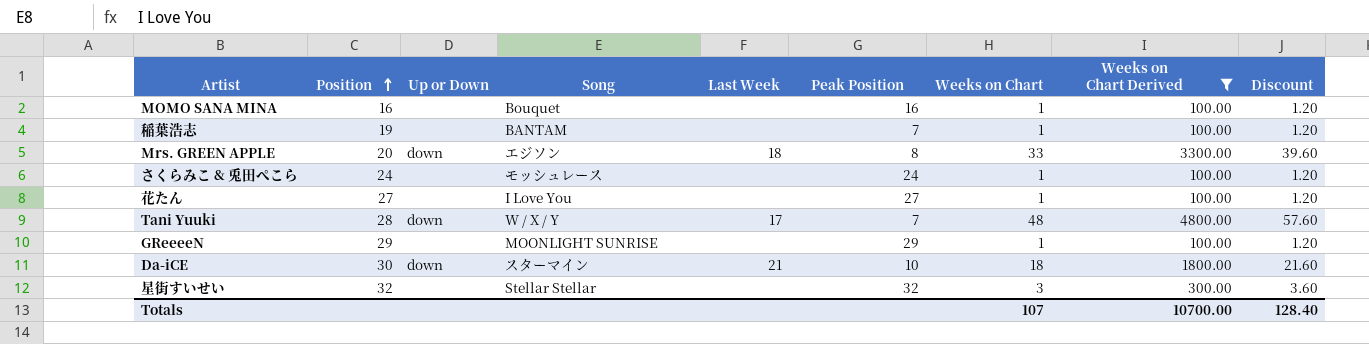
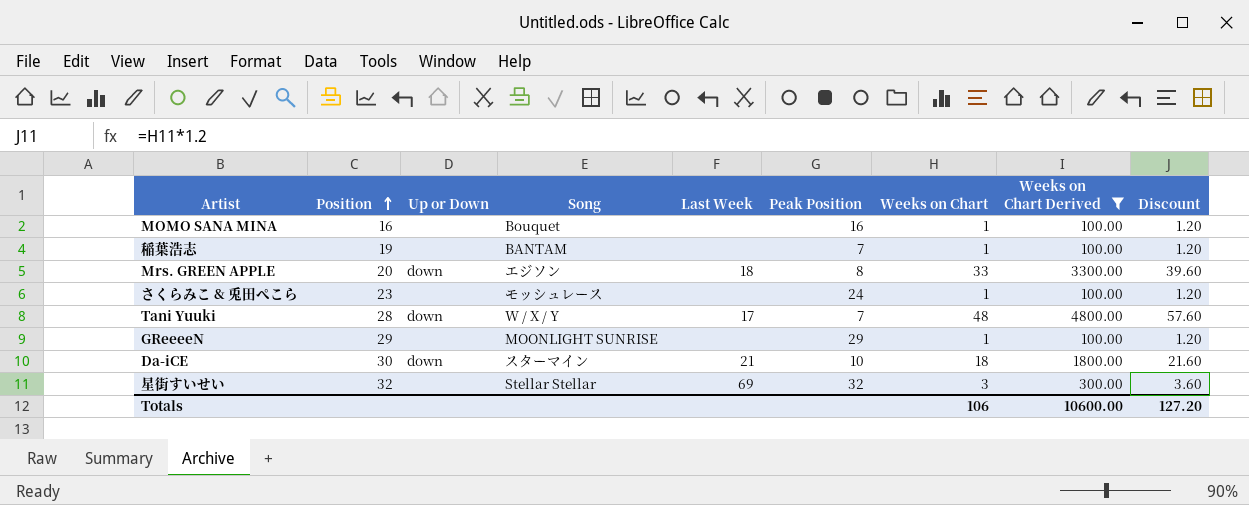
row 花たん: 27 | none | I Love You | none | 27 | 1 | 100.00 | 1.20 -> none
さくらみこ & 兎田ぺこら | Position: 24 -> 23
星街すいせい | Last Week: none -> 69
Totals | Weeks on Chart: 107 -> 106
Totals | Weeks on Chart Derived: 10700.00 -> 10600.00
Totals | Discount: 128.40 -> 127.20

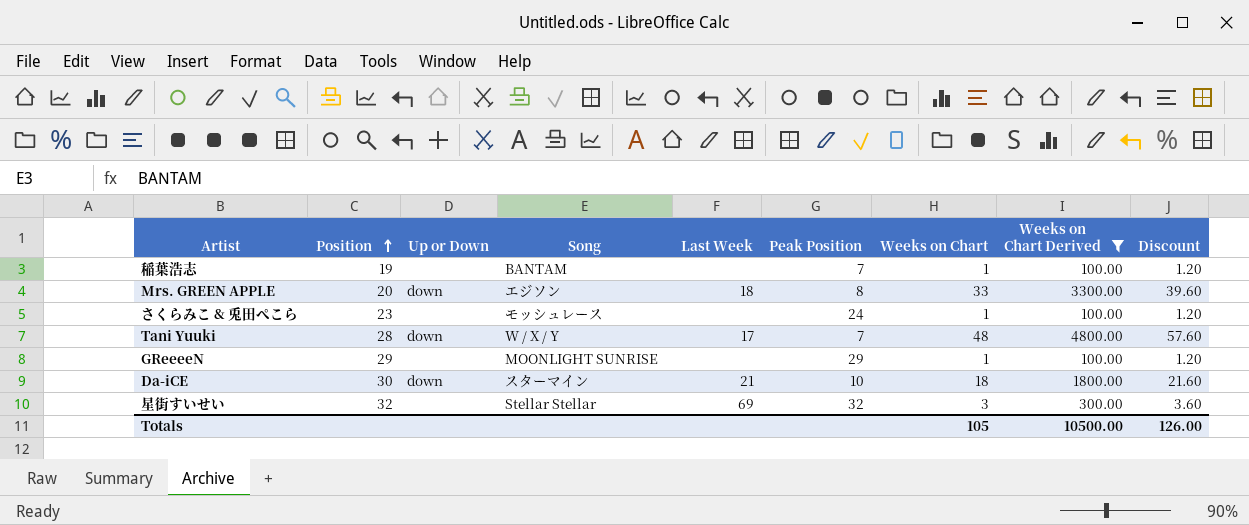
row MOMO SANA MINA: 16 | none | Bouquet | none | 16 | 1 | 100.00 | 1.20 -> none
Totals | Weeks on Chart: 106 -> 105
Totals | Weeks on Chart Derived: 10600.00 -> 10500.00
Totals | Discount: 127.20 -> 126.00

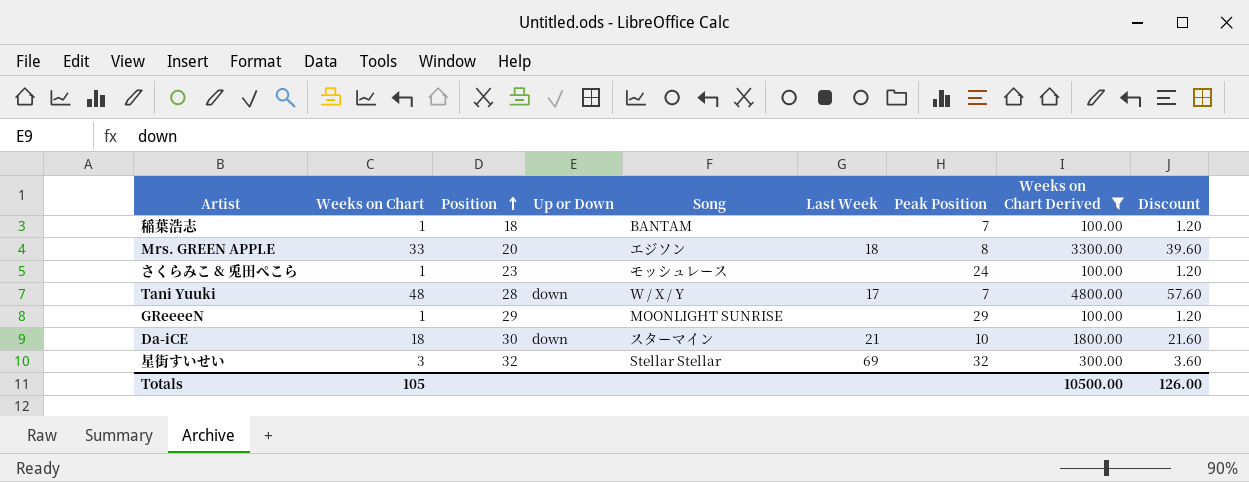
column Weeks on Chart | position: 7 -> 2
稲葉浩志 | Position: 19 -> 18
Mrs. GREEN APPLE | Up or Down: down -> none

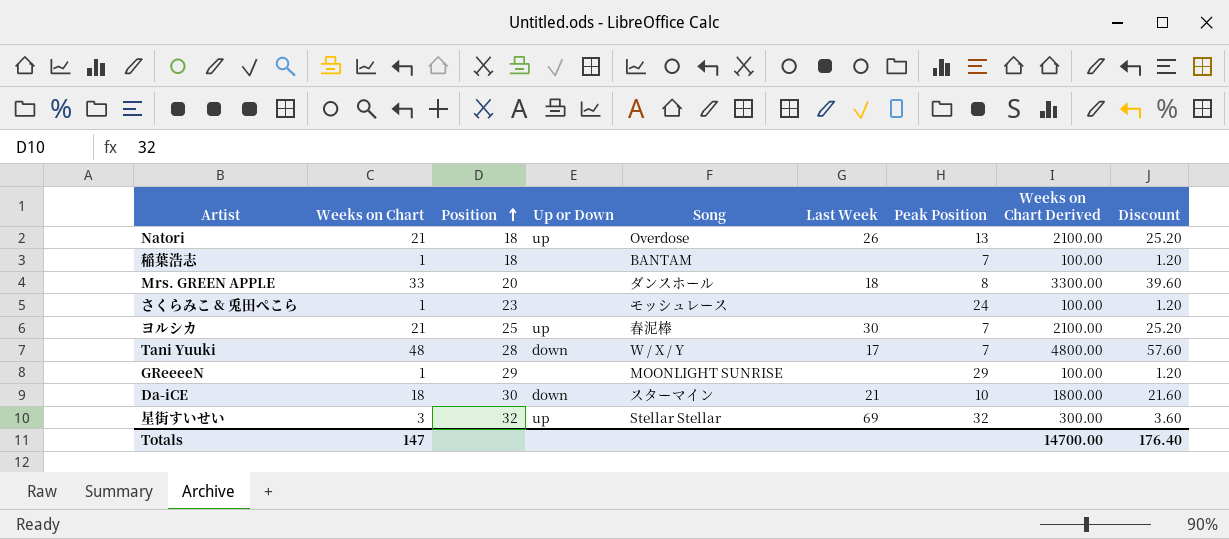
filter: Weeks on Chart Derived != 2100.00 -> none
Mrs. GREEN APPLE | Song: エジソン -> ダンスホール
星街すいせい | Up or Down: none -> up
Totals | Weeks on Chart: 105 -> 147
Totals | Weeks on Chart Derived: 10500.00 -> 14700.00
Totals | Discount: 126.00 -> 176.40

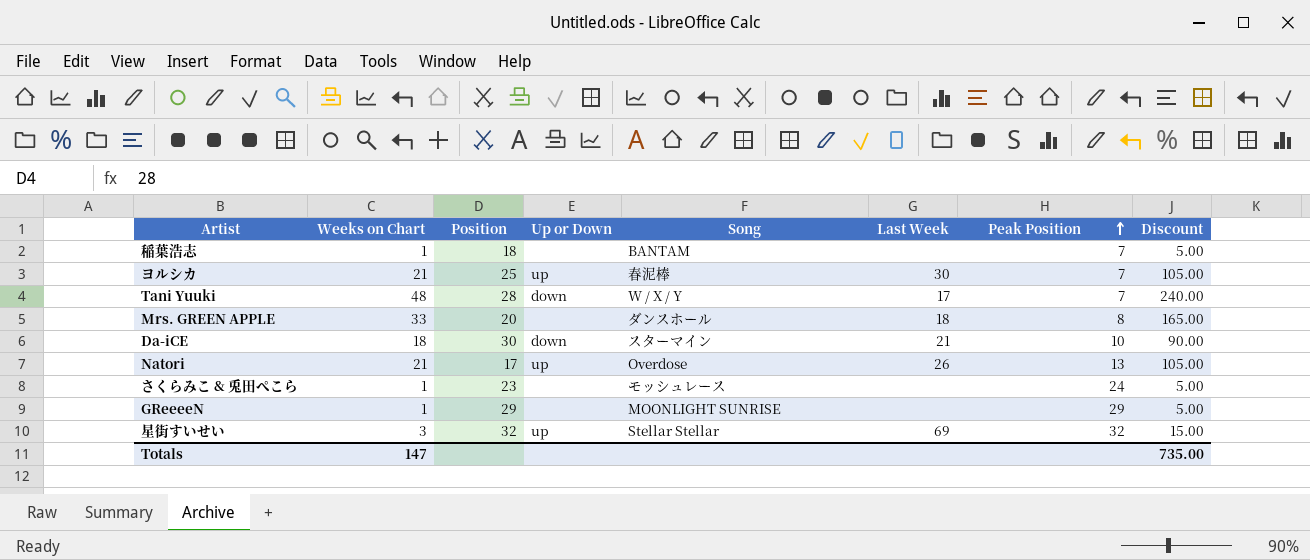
row order: Position ascending -> Peak Position ascending
column Weeks on Chart Derived | formula: [Weeks on Chart] * 100 -> none
column Discount | formula: [Weeks on Chart] * 1.2 -> [Weeks on Chart] * 5
Natori | Position: 18 -> 17
Totals | Discount: 176.40 -> 735.00

